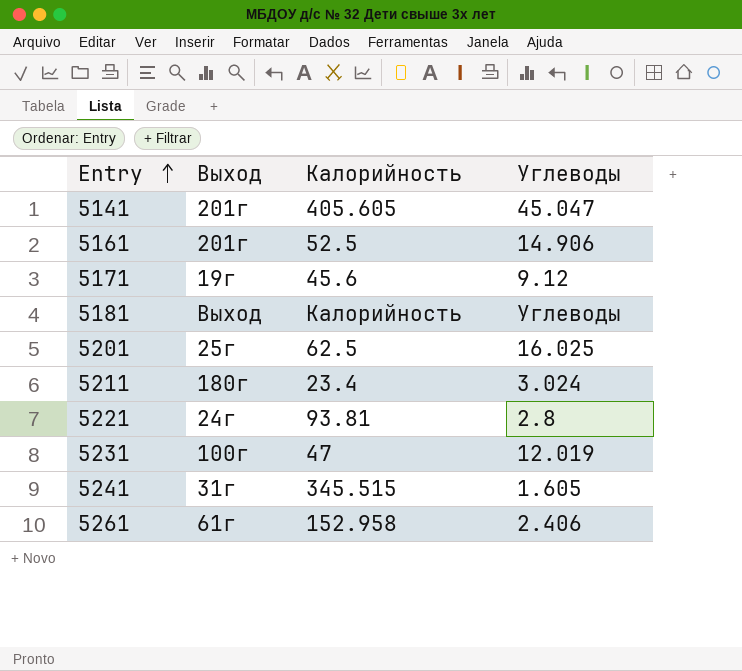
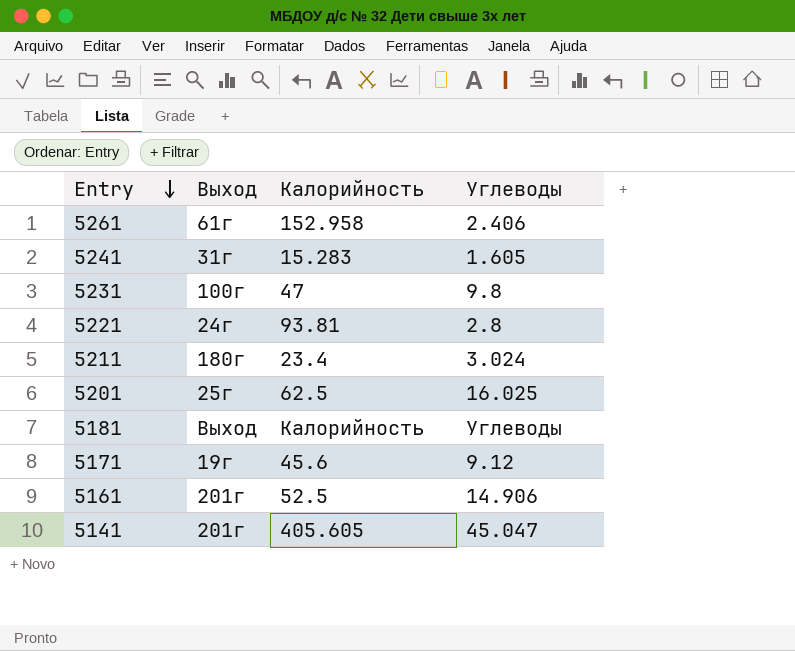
row order: Entry ascending -> Entry descending
5241 | Калорийность: 345.515 -> 15.283
5231 | Углеводы: 12.019 -> 9.8

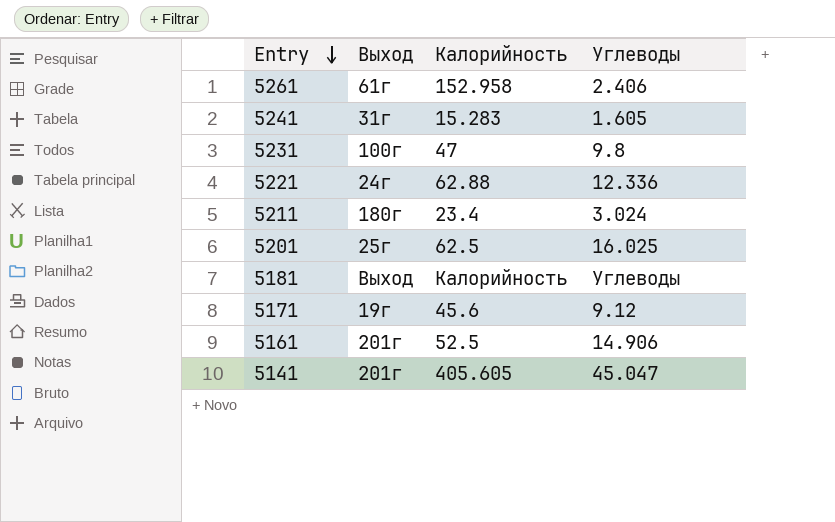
5221 | Калорийность: 93.81 -> 62.88
5221 | Углеводы: 2.8 -> 12.336

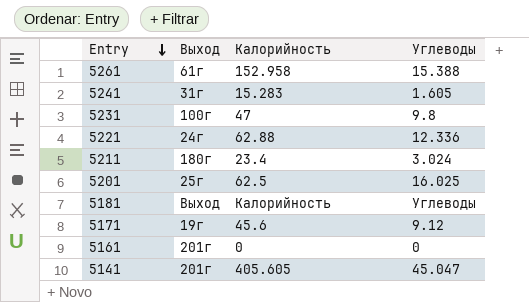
5261 | Углеводы: 2.406 -> 15.388
5161 | Калорийность: 52.5 -> 0
5161 | Углеводы: 14.906 -> 0

